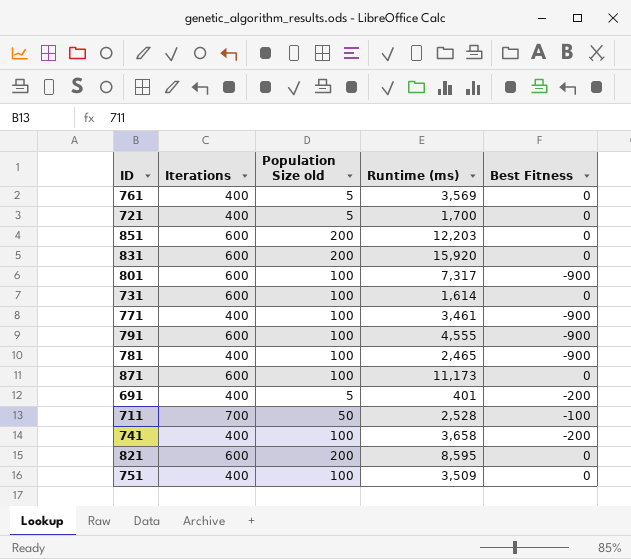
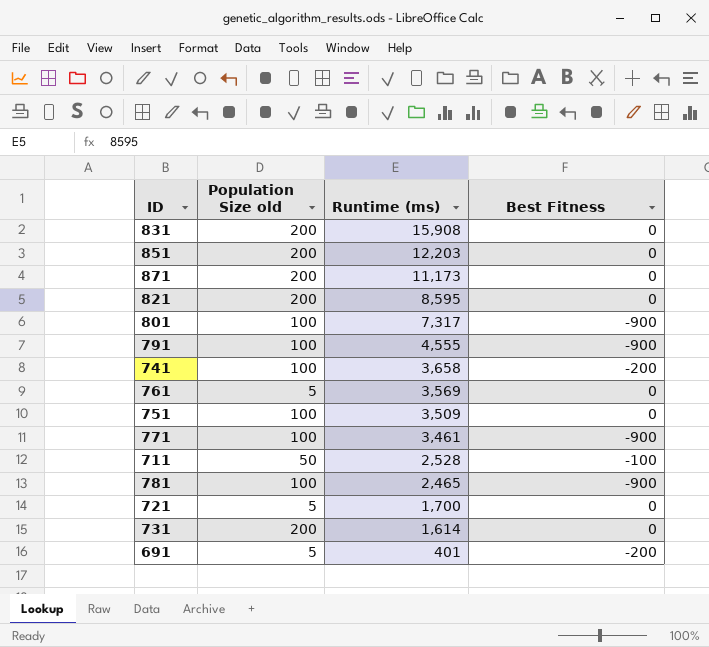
row order: none -> Runtime (ms) descending
column Iterations | position: 2 -> none
831 | Runtime (ms): 15,920 -> 15,908
871 | Population Size old: 100 -> 200
731 | Population Size old: 100 -> 200

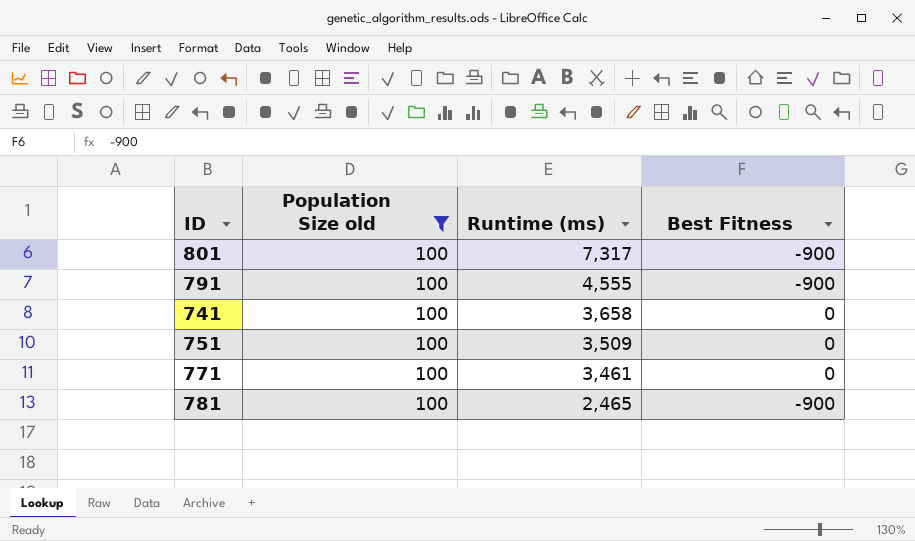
filter: none -> Population Size old = 100
741 | Best Fitness: -200 -> 0
771 | Best Fitness: -900 -> 0

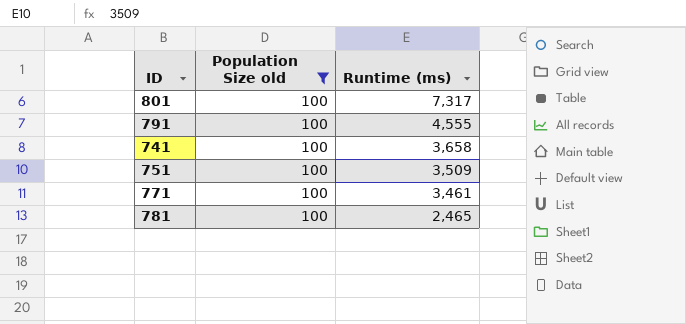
column Best Fitness | position: 4 -> none

